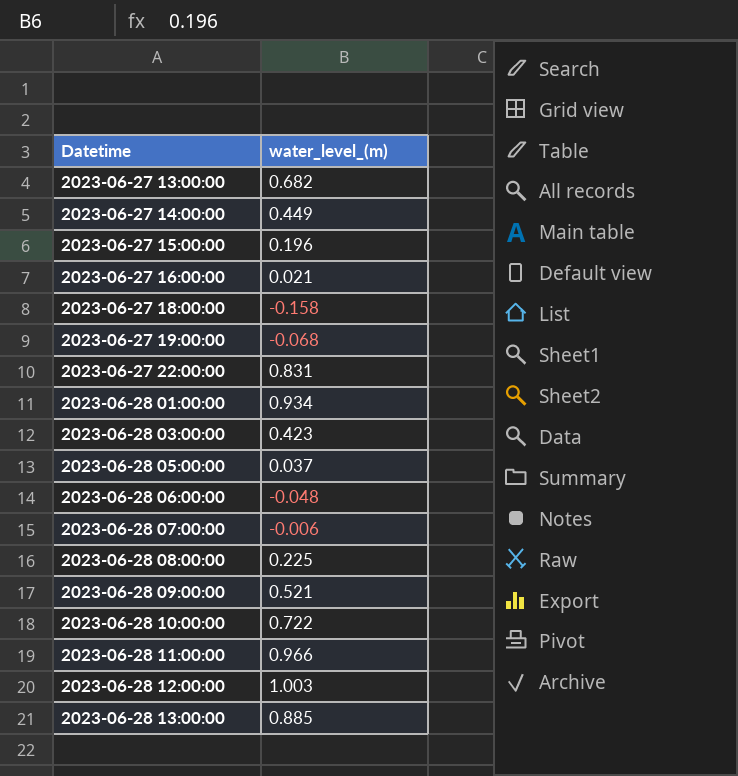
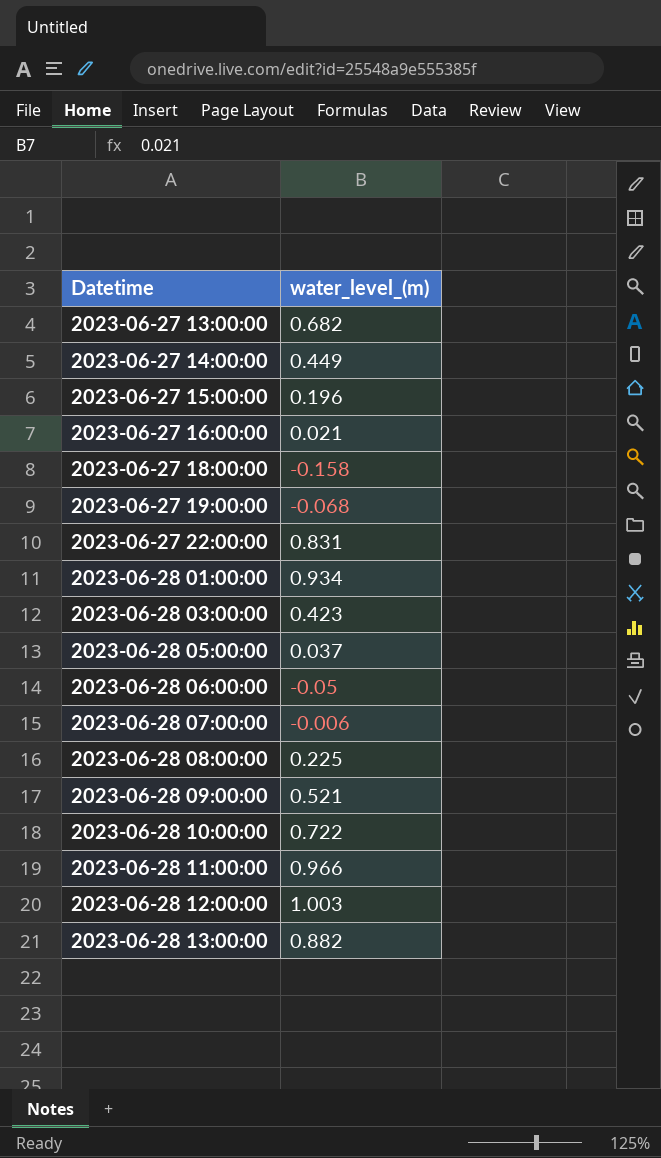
2023-06-28 06:00:00 | water_level_(m): -0.048 -> -0.05
2023-06-28 13:00:00 | water_level_(m): 0.885 -> 0.882

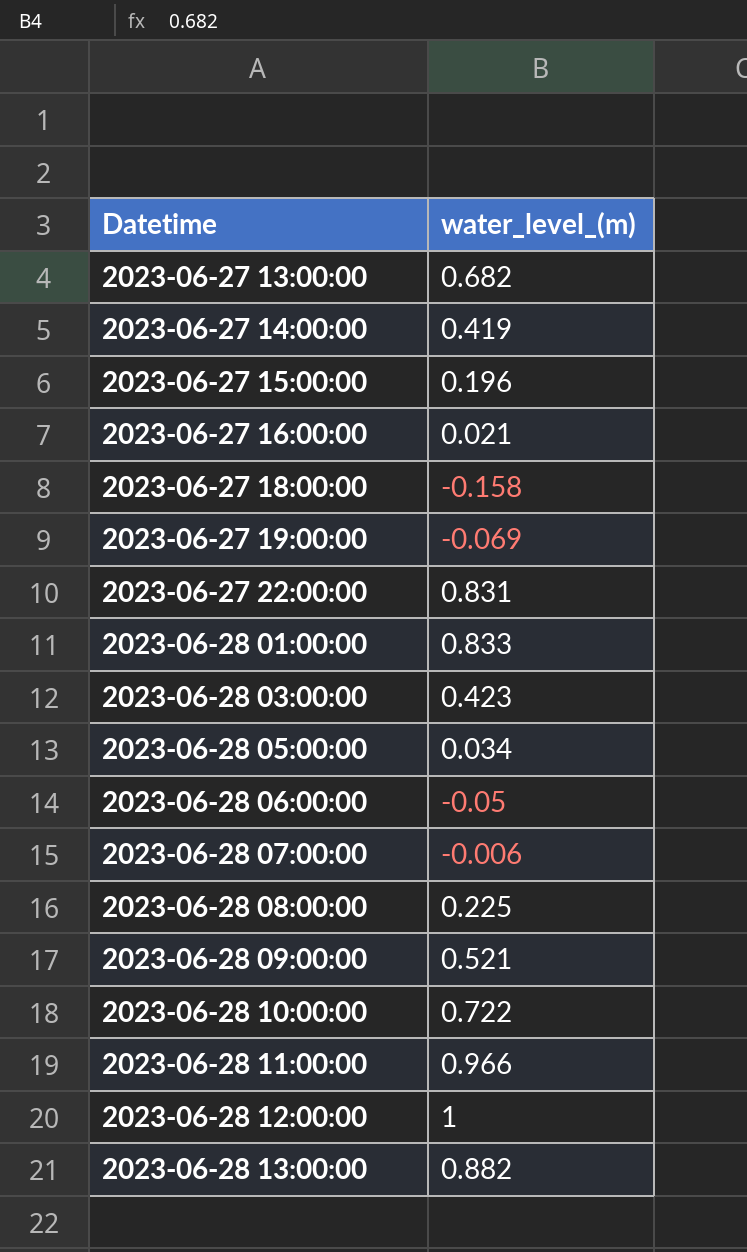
2023-06-27 14:00:00 | water_level_(m): 0.449 -> 0.419
2023-06-27 19:00:00 | water_level_(m): -0.068 -> -0.069
2023-06-28 01:00:00 | water_level_(m): 0.934 -> 0.833
2023-06-28 05:00:00 | water_level_(m): 0.037 -> 0.034
2023-06-28 12:00:00 | water_level_(m): 1.003 -> 1

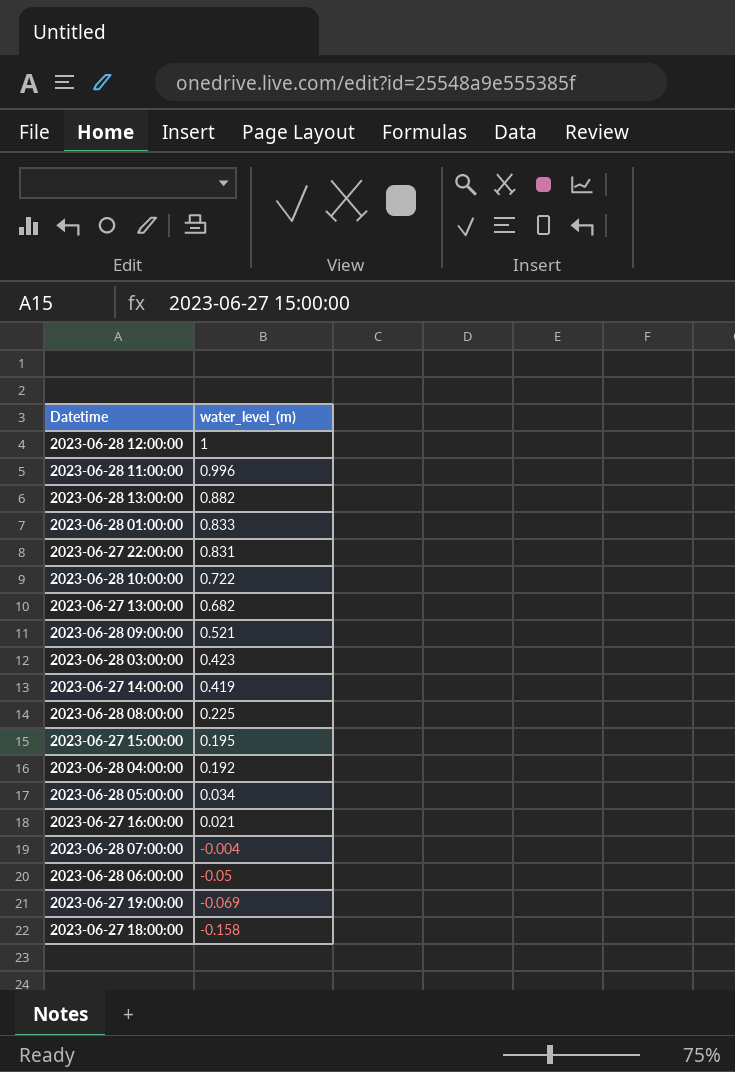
row order: Datetime ascending -> water_level_(m) descending
2023-06-28 11:00:00 | water_level_(m): 0.966 -> 0.996
2023-06-27 15:00:00 | water_level_(m): 0.196 -> 0.195
row 2023-06-28 04:00:00: none -> 0.192
2023-06-28 07:00:00 | water_level_(m): -0.006 -> -0.004

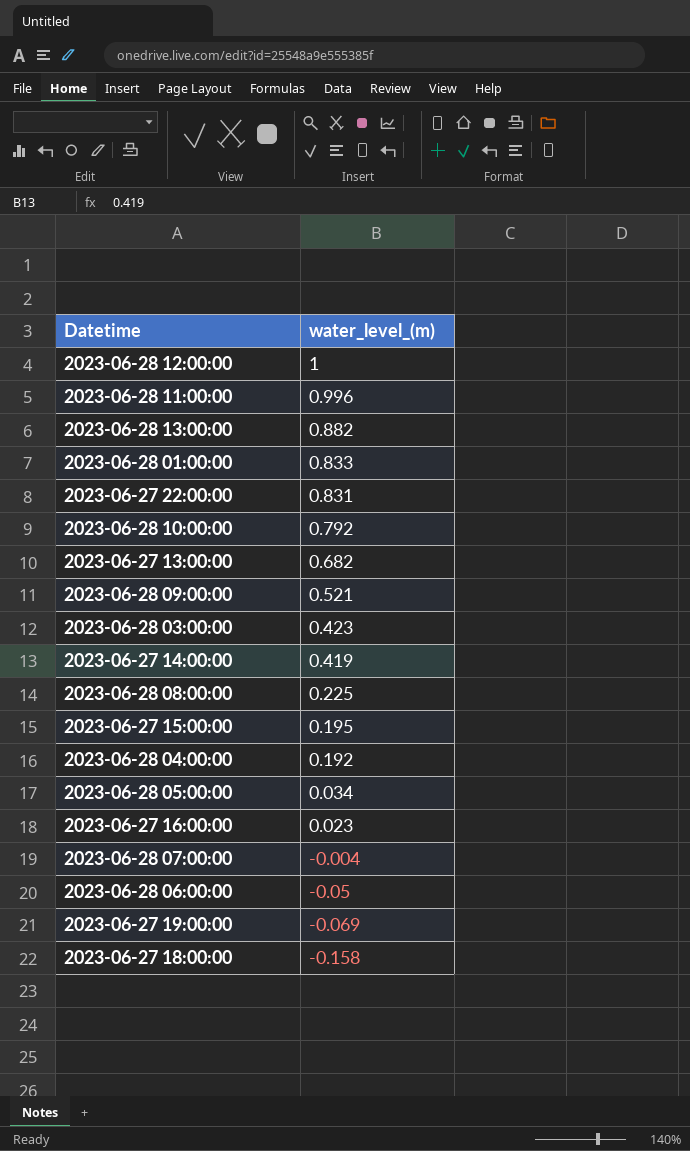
2023-06-28 10:00:00 | water_level_(m): 0.722 -> 0.792
2023-06-27 16:00:00 | water_level_(m): 0.021 -> 0.023

